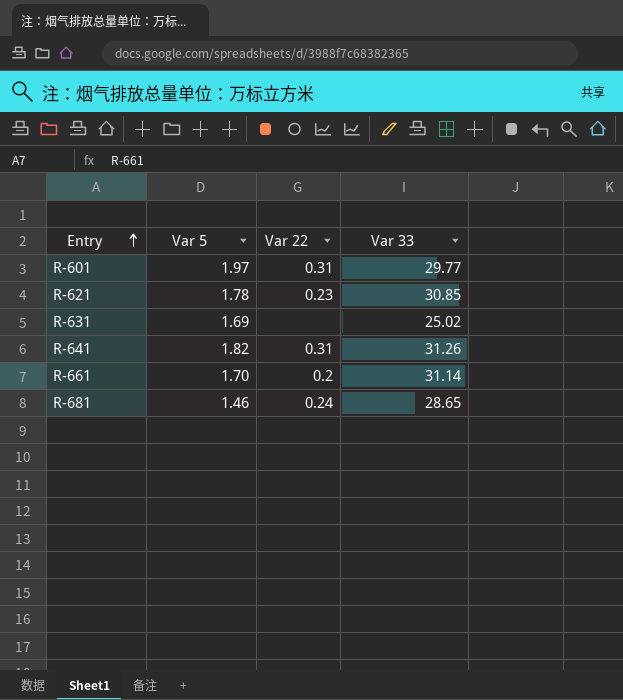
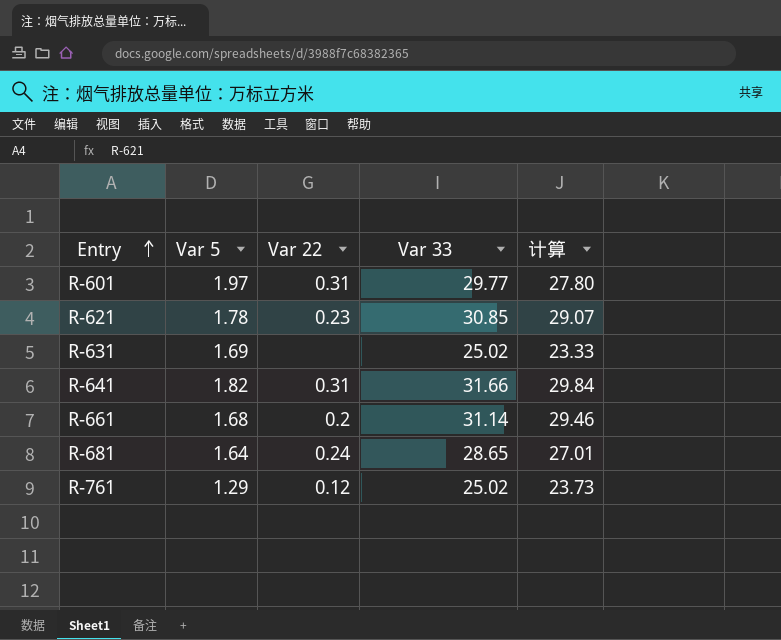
column 计算 | formula: none -> [Var 33] - [Var 5]
R-641 | Var 33: 31.26 -> 31.66
R-661 | Var 5: 1.70 -> 1.68
R-681 | Var 5: 1.46 -> 1.64
row R-761: none -> 1.29 | 0.12 | 25.02 | 23.73

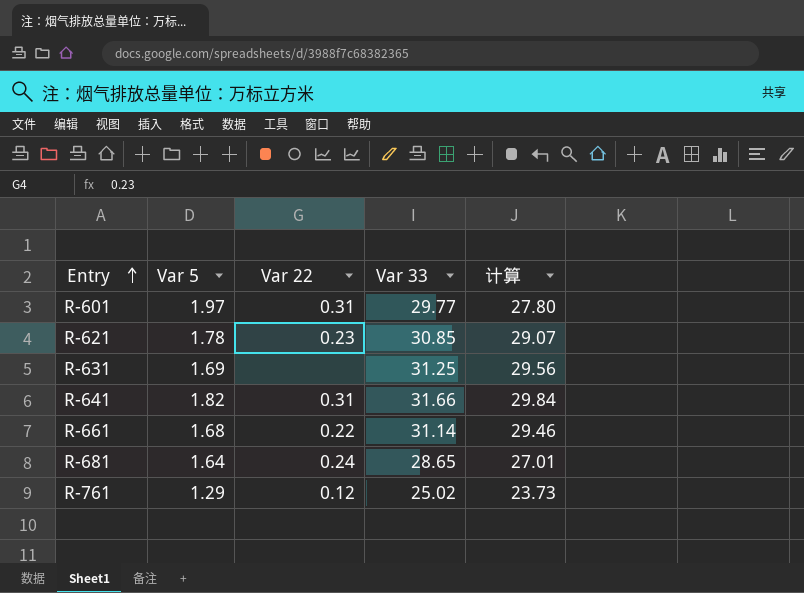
R-631 | Var 33: 25.02 -> 31.25
R-631 | 计算: 23.33 -> 29.56
R-661 | Var 22: 0.2 -> 0.22

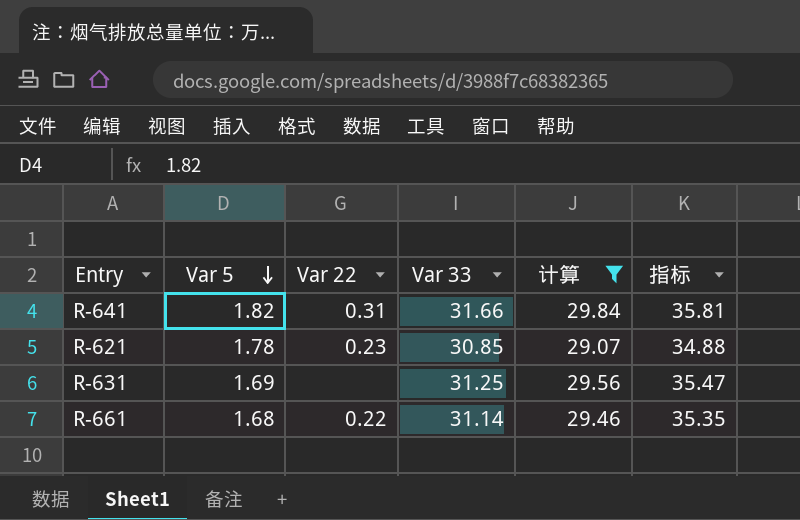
filter: none -> 计算 >= 29.07
row order: Entry ascending -> Var 5 descending
column 指标 | formula: none -> [计算] * 1.2

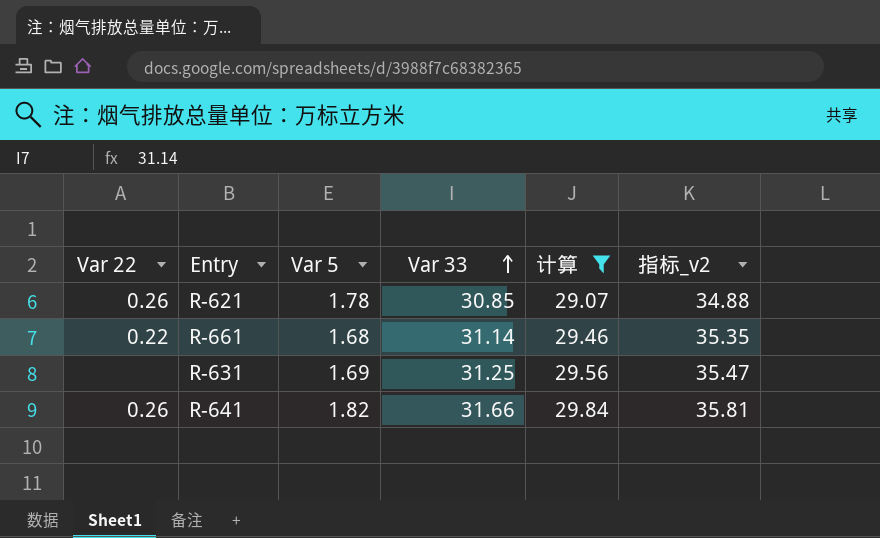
row order: Var 5 descending -> Var 33 ascending
column Var 22 | position: 3 -> 1
column name: 指标 -> 指标_v2
R-621 | Var 22: 0.23 -> 0.26
R-641 | Var 22: 0.31 -> 0.26

